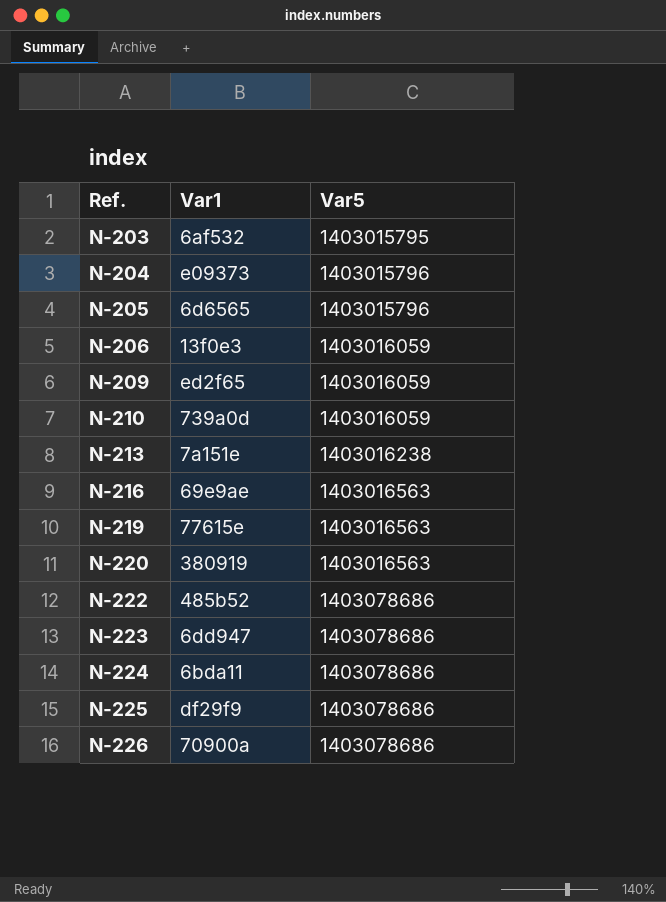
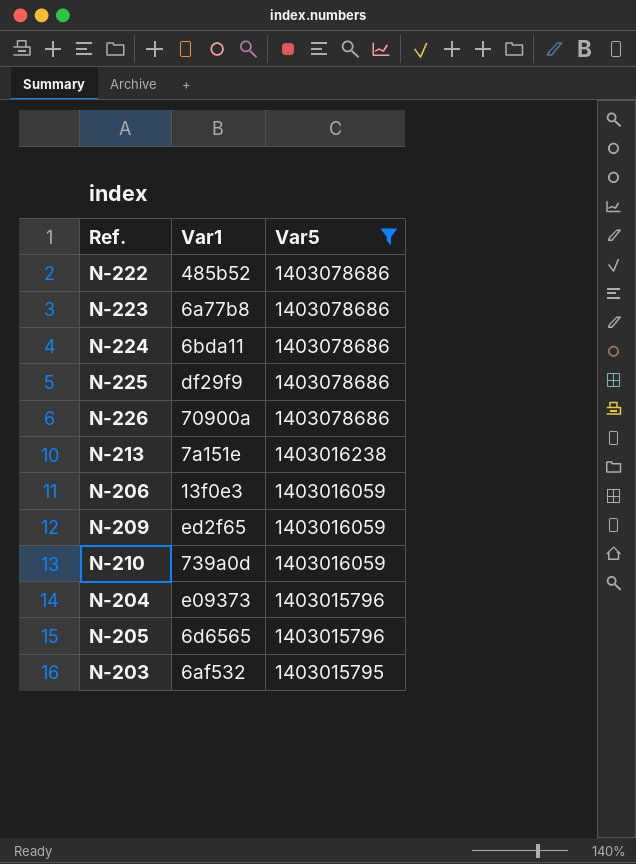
filter: none -> Var5 != 1403016563
row order: Ref. ascending -> Var5 descending
N-223 | Var1: 6dd947 -> 6a77b8

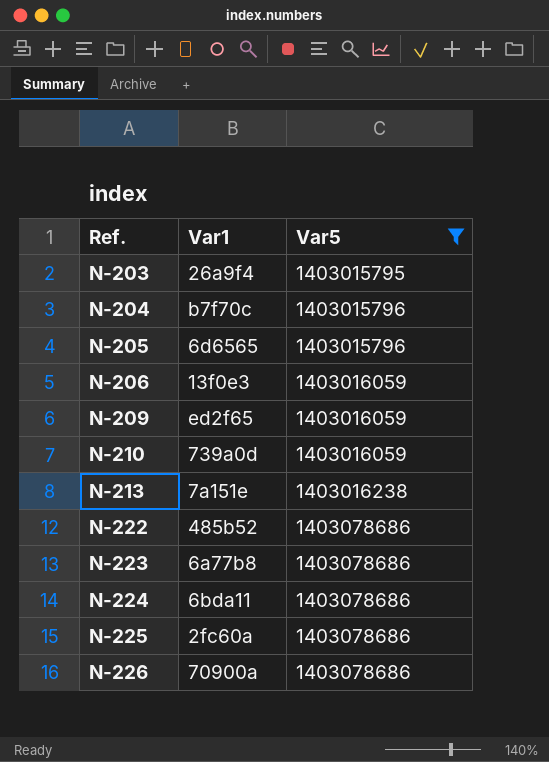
row order: Var5 descending -> Ref. ascending
N-203 | Var1: 6af532 -> 26a9f4
N-204 | Var1: e09373 -> b7f70c
N-225 | Var1: df29f9 -> 2fc60a

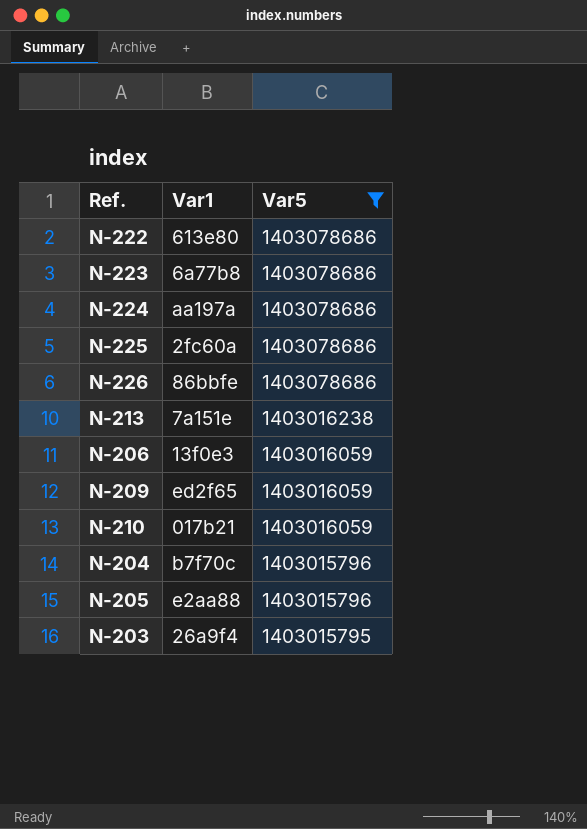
row order: Ref. ascending -> Var5 descending
N-222 | Var1: 485b52 -> 613e80
N-224 | Var1: 6bda11 -> aa197a
N-226 | Var1: 70900a -> 86bbfe
N-210 | Var1: 739a0d -> 017b21
N-205 | Var1: 6d6565 -> e2aa88

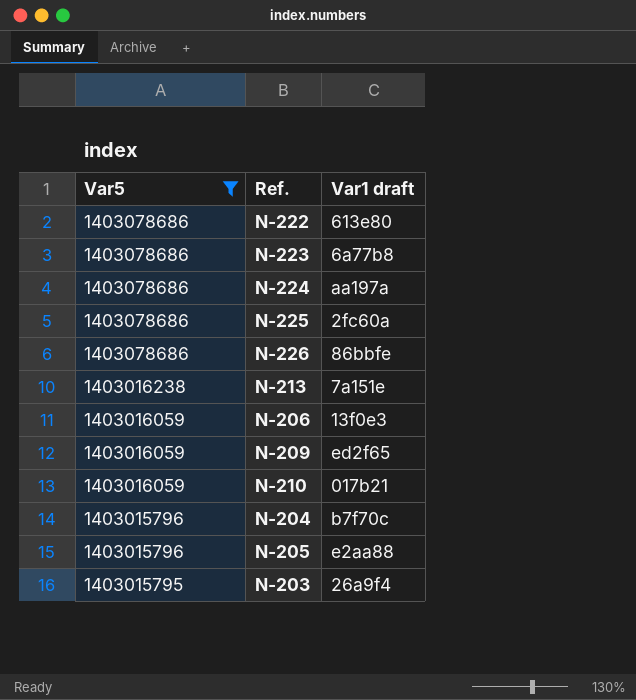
column Var5 | position: 3 -> 1
column name: Var1 -> Var1 draft

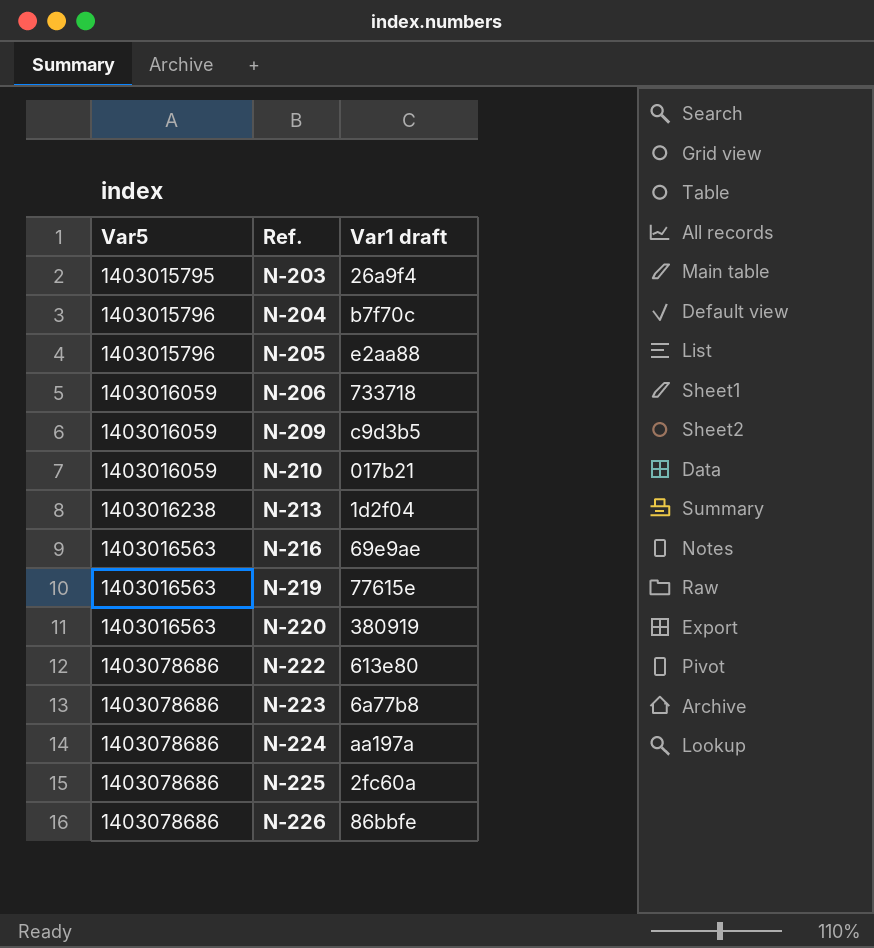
filter: Var5 != 1403016563 -> none
row order: Var5 descending -> Var5 ascending
N-206 | Var1 draft: 13f0e3 -> 733718
N-209 | Var1 draft: ed2f65 -> c9d3b5
N-213 | Var1 draft: 7a151e -> 1d2f04

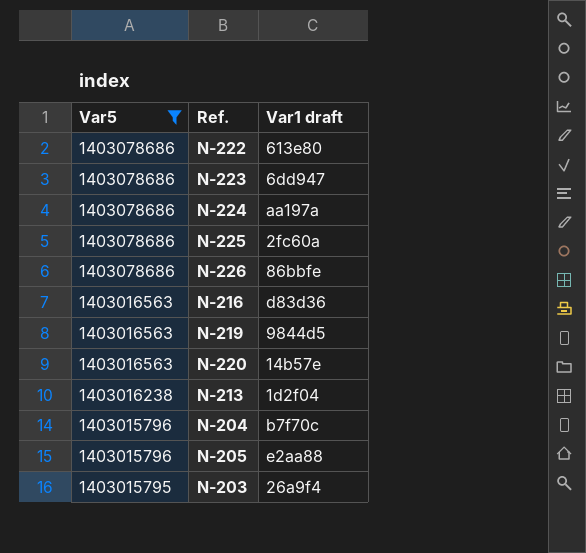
filter: none -> Var5 != 1403016059
row order: Var5 ascending -> Var5 descending
N-223 | Var1 draft: 6a77b8 -> 6dd947
N-216 | Var1 draft: 69e9ae -> d83d36
N-219 | Var1 draft: 77615e -> 9844d5
N-220 | Var1 draft: 380919 -> 14b57e

